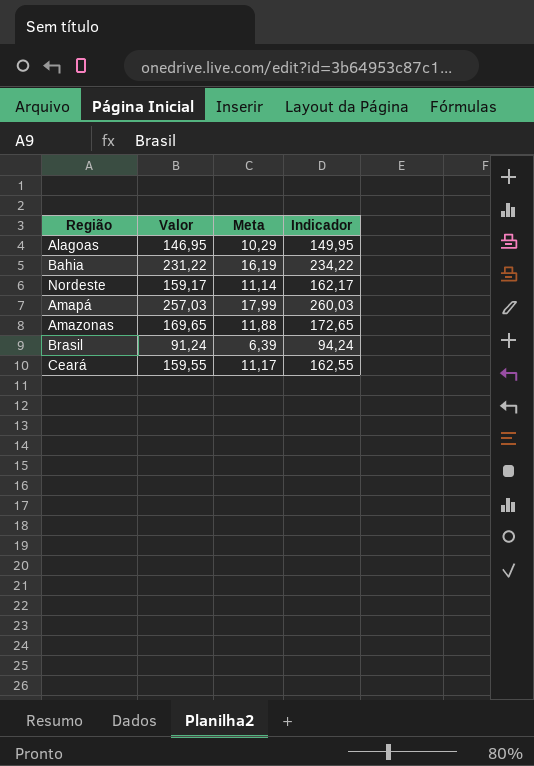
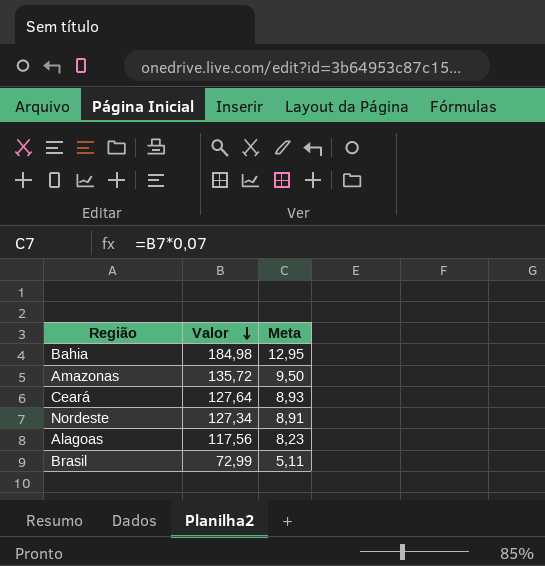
row order: none -> Valor descending
column Indicador | formula: [Valor] + 3 -> none
row Amapá: 257,03 | 17,99 | 260,03 -> none
Bahia | Valor: 231,22 -> 184,98
Bahia | Meta: 16,19 -> 12,95
Amazonas | Valor: 169,65 -> 135,72
Amazonas | Meta: 11,88 -> 9,50
Ceará | Valor: 159,55 -> 127,64
Ceará | Meta: 11,17 -> 8,93
Nordeste | Valor: 159,17 -> 127,34
Nordeste | Meta: 11,14 -> 8,91
Alagoas | Valor: 146,95 -> 117,56
Alagoas | Meta: 10,29 -> 8,23
Brasil | Valor: 91,24 -> 72,99
Brasil | Meta: 6,39 -> 5,11

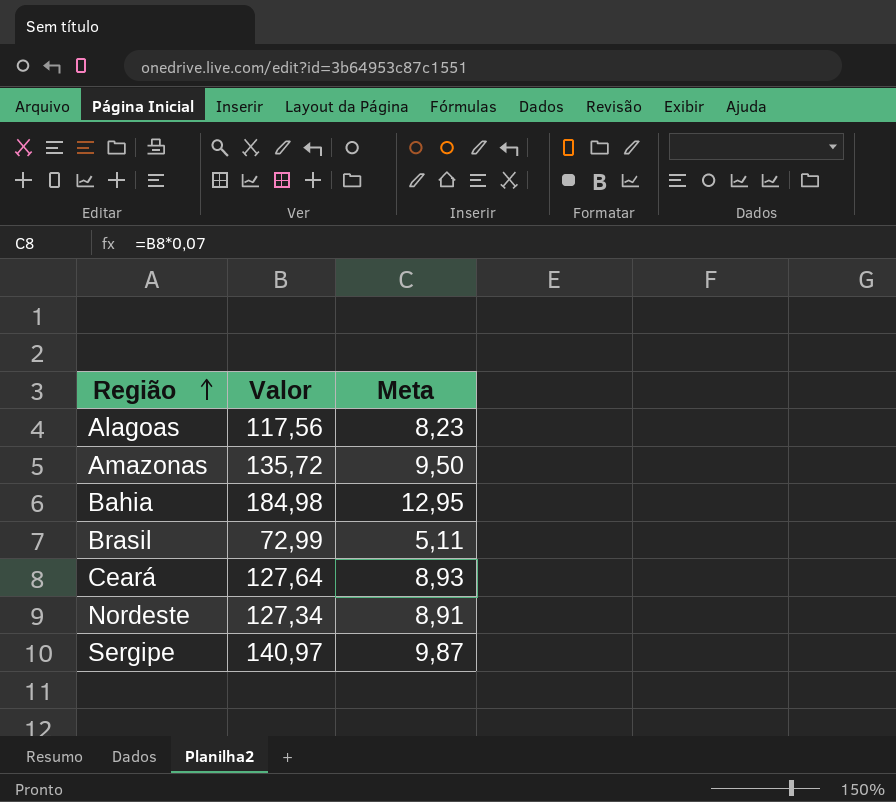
row order: Valor descending -> Região ascending
row Sergipe: none -> 140,97 | 9,87

